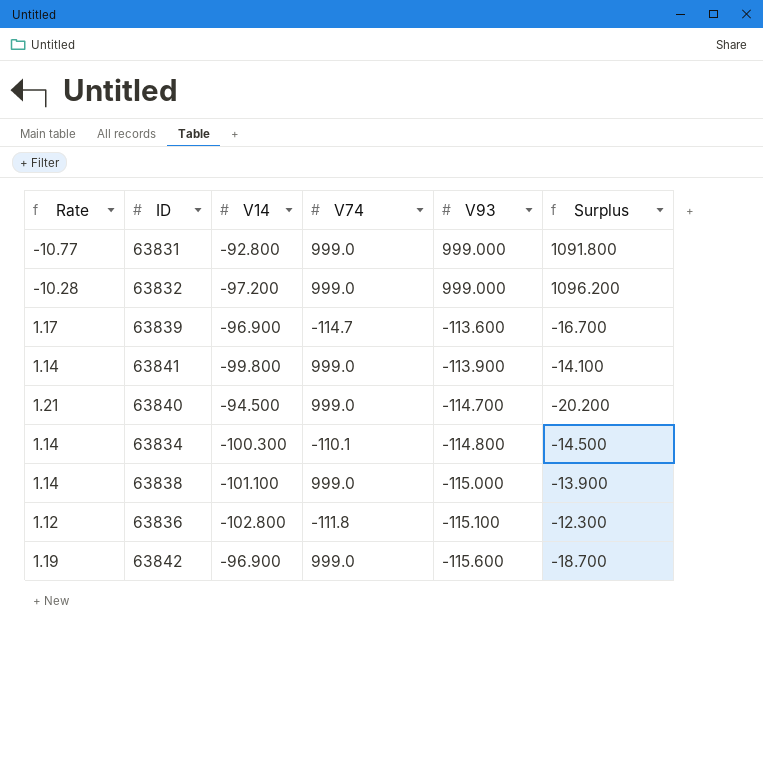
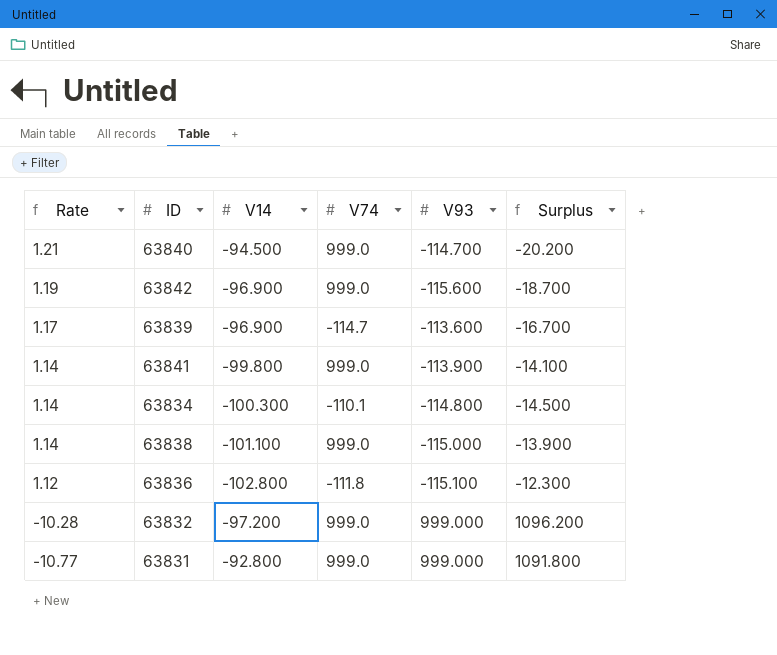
row order: V93 descending -> Rate descending

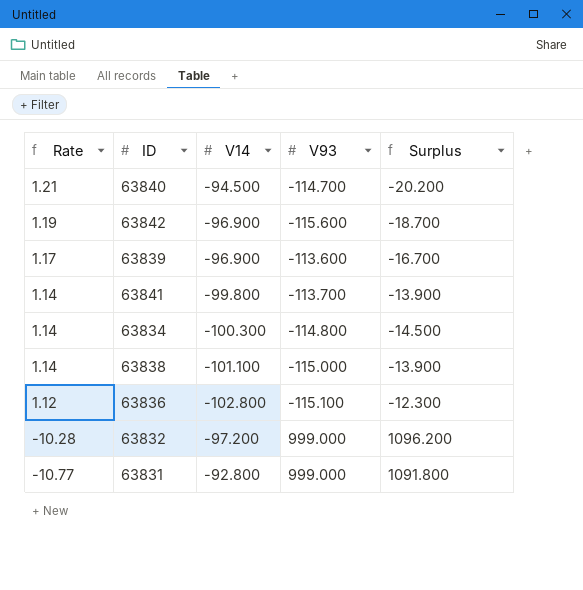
column V74 | position: 4 -> none
63841 | V93: -113.900 -> -113.700
63841 | Surplus: -14.100 -> -13.900

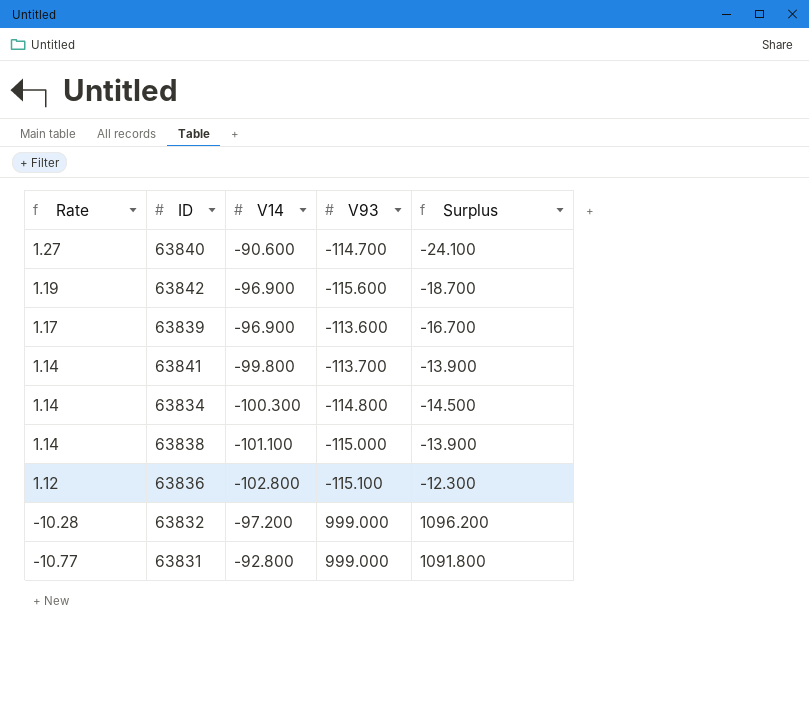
63840 | Rate: 1.21 -> 1.27
63840 | V14: -94.500 -> -90.600
63840 | Surplus: -20.200 -> -24.100

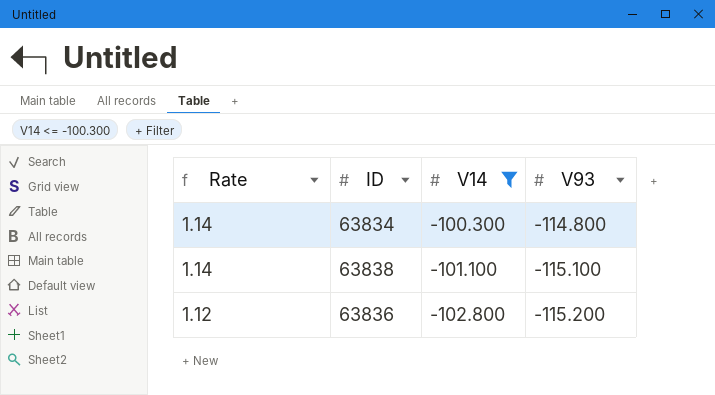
filter: none -> V14 <= -100.300
column Surplus | formula: [V93] - [V14] -> none
63838 | V93: -115.000 -> -115.100
63836 | V93: -115.100 -> -115.200

